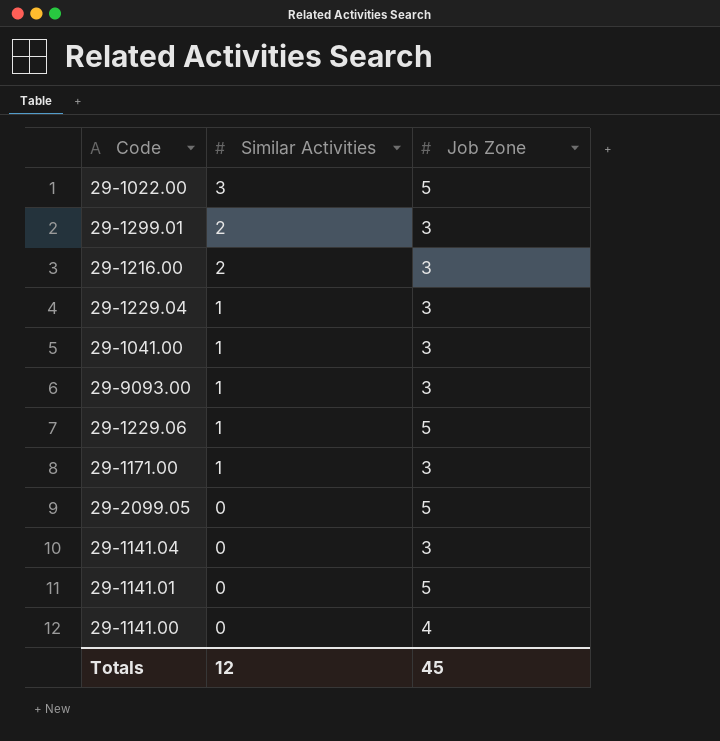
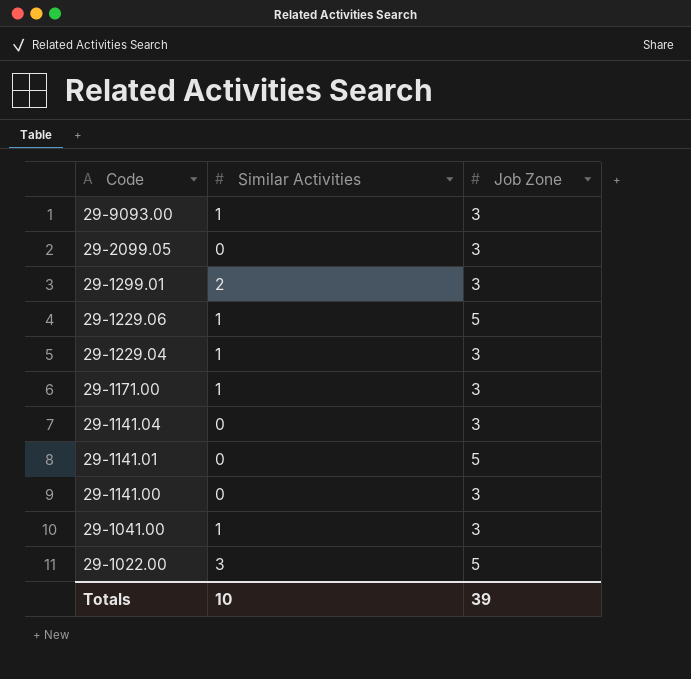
row order: Similar Activities descending -> Code descending
row 29-1216.00: 2 | 3 -> none
29-2099.05 | Job Zone: 5 -> 3
29-1141.00 | Job Zone: 4 -> 3
Totals | Similar Activities: 12 -> 10
Totals | Job Zone: 45 -> 39

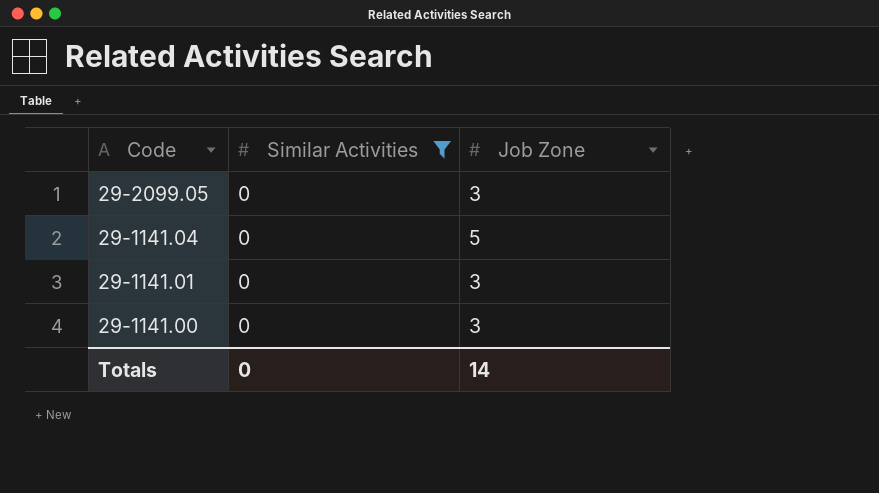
filter: none -> Similar Activities = 0
29-1141.04 | Job Zone: 3 -> 5
29-1141.01 | Job Zone: 5 -> 3
Totals | Similar Activities: 10 -> 0
Totals | Job Zone: 39 -> 14

